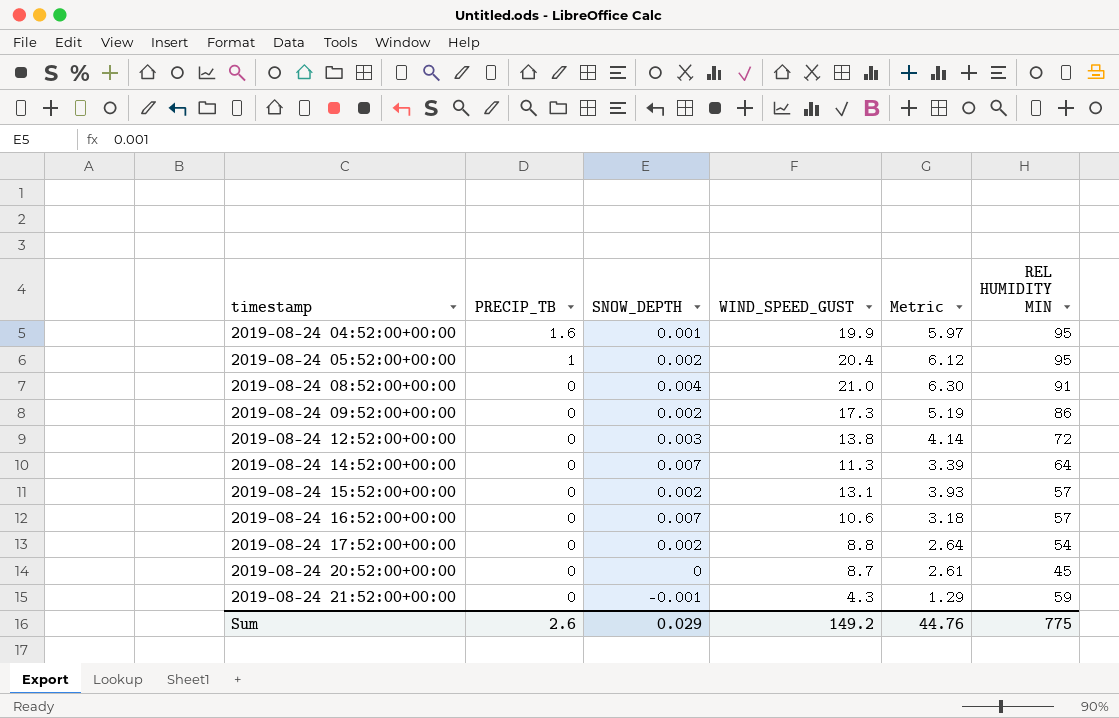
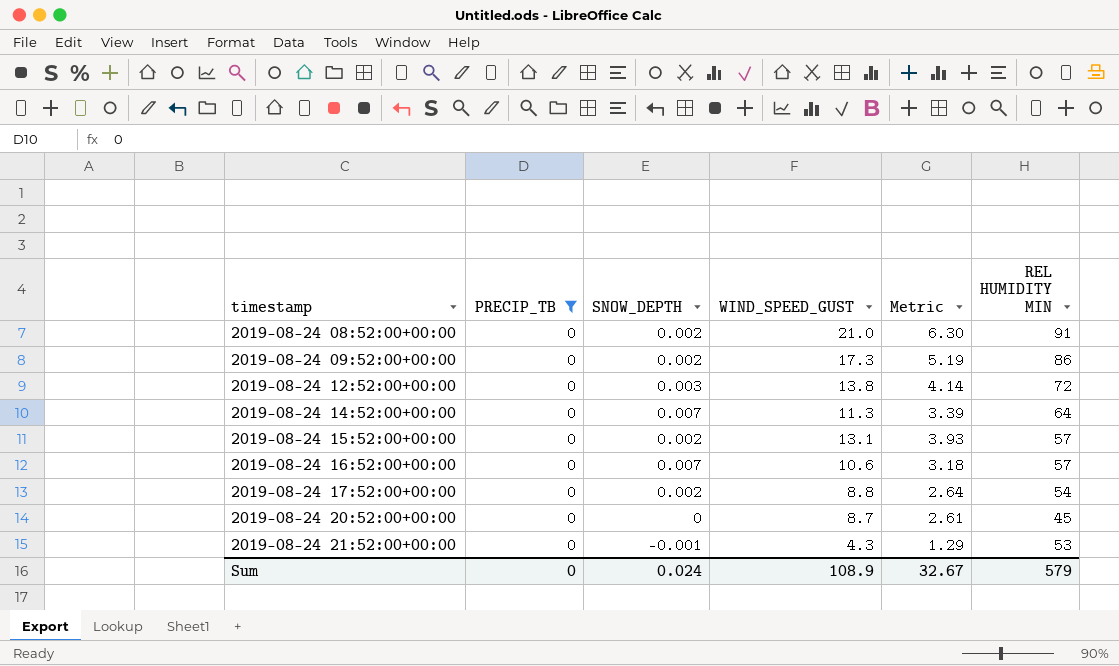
filter: none -> PRECIP_TB = 0
2019-08-24 08:52:00+00:00 | SNOW_DEPTH: 0.004 -> 0.002
2019-08-24 21:52:00+00:00 | REL HUMIDITY MIN: 59 -> 53
Sum | PRECIP_TB: 2.6 -> 0
Sum | SNOW_DEPTH: 0.029 -> 0.024
Sum | WIND_SPEED_GUST: 149.2 -> 108.9
Sum | Metric: 44.76 -> 32.67
Sum | REL HUMIDITY MIN: 775 -> 579

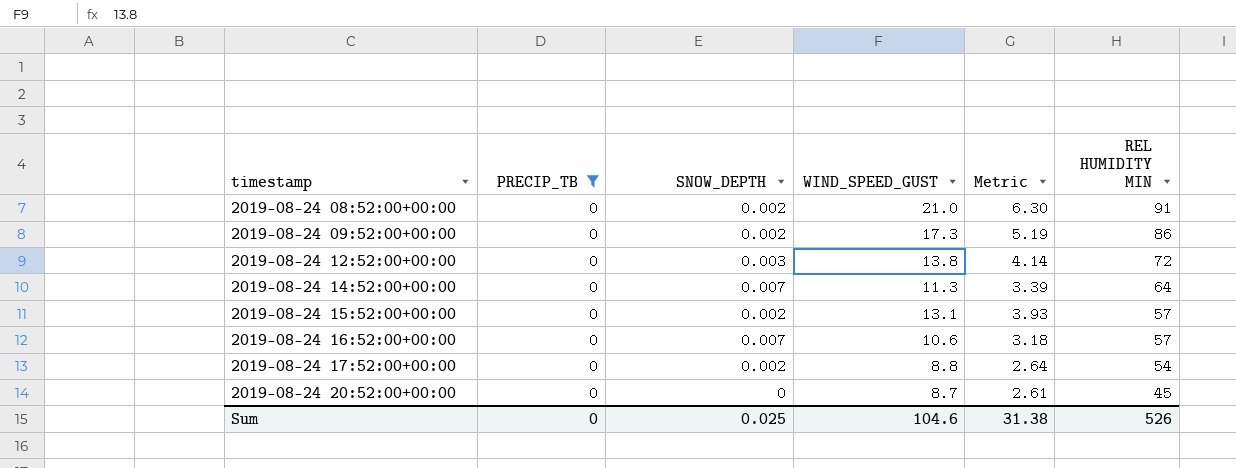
row 2019-08-24 21:52:00+00:00: 0 | -0.001 | 4.3 | 1.29 | 53 -> none
Sum | SNOW_DEPTH: 0.024 -> 0.025
Sum | WIND_SPEED_GUST: 108.9 -> 104.6
Sum | Metric: 32.67 -> 31.38
Sum | REL HUMIDITY MIN: 579 -> 526

